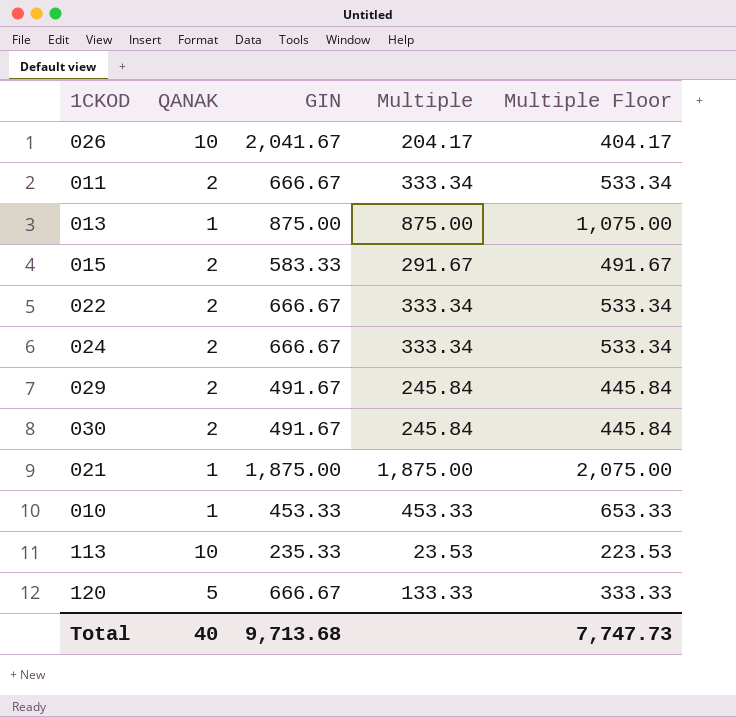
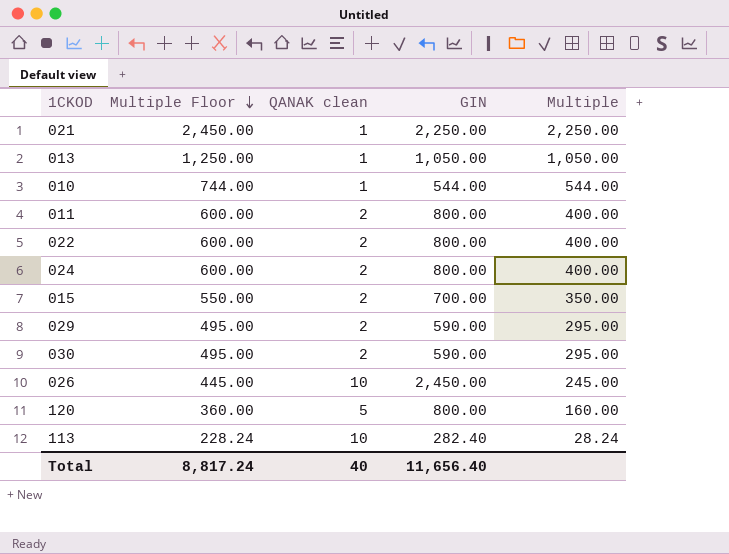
row order: none -> Multiple Floor descending
column Multiple Floor | position: 5 -> 2
column name: QANAK -> QANAK clean
021 | Multiple Floor: 2,075.00 -> 2,450.00
021 | GIN: 1,875.00 -> 2,250.00
021 | Multiple: 1,875.00 -> 2,250.00
013 | Multiple Floor: 1,075.00 -> 1,250.00
013 | GIN: 875.00 -> 1,050.00
013 | Multiple: 875.00 -> 1,050.00
010 | Multiple Floor: 653.33 -> 744.00
010 | GIN: 453.33 -> 544.00
010 | Multiple: 453.33 -> 544.00
011 | Multiple Floor: 533.34 -> 600.00
011 | GIN: 666.67 -> 800.00
011 | Multiple: 333.34 -> 400.00
022 | Multiple Floor: 533.34 -> 600.00
022 | GIN: 666.67 -> 800.00
022 | Multiple: 333.34 -> 400.00
024 | Multiple Floor: 533.34 -> 600.00
024 | GIN: 666.67 -> 800.00
024 | Multiple: 333.34 -> 400.00
015 | Multiple Floor: 491.67 -> 550.00
015 | GIN: 583.33 -> 700.00
015 | Multiple: 291.67 -> 350.00
029 | Multiple Floor: 445.84 -> 495.00
029 | GIN: 491.67 -> 590.00
029 | Multiple: 245.84 -> 295.00
030 | Multiple Floor: 445.84 -> 495.00
030 | GIN: 491.67 -> 590.00
030 | Multiple: 245.84 -> 295.00
026 | Multiple Floor: 404.17 -> 445.00
026 | GIN: 2,041.67 -> 2,450.00
026 | Multiple: 204.17 -> 245.00
120 | Multiple Floor: 333.33 -> 360.00
120 | GIN: 666.67 -> 800.00
120 | Multiple: 133.33 -> 160.00
113 | Multiple Floor: 223.53 -> 228.24
113 | GIN: 235.33 -> 282.40
113 | Multiple: 23.53 -> 28.24
Total | Multiple Floor: 7,747.73 -> 8,817.24
Total | GIN: 9,713.68 -> 11,656.40

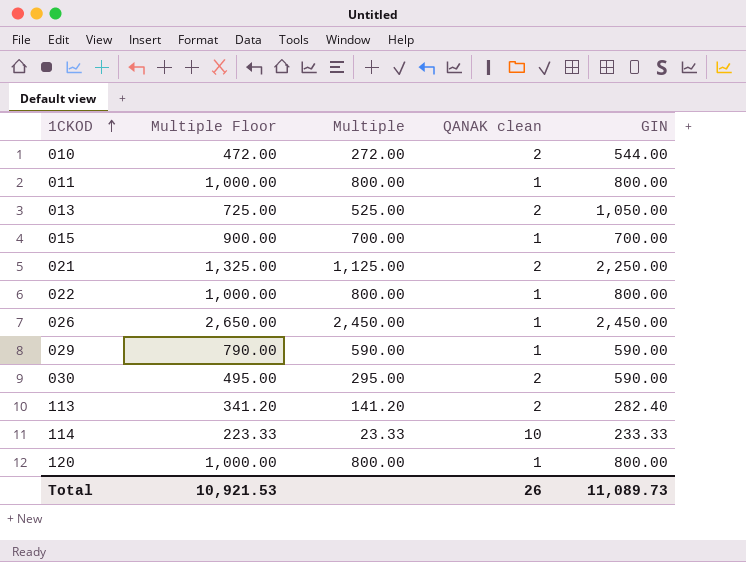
row order: Multiple Floor descending -> 1CKOD ascending
column Multiple | position: 5 -> 3
row 024: 600.00 | 2 | 800.00 | 400.00 -> none
010 | Multiple Floor: 744.00 -> 472.00
010 | Multiple: 544.00 -> 272.00
010 | QANAK clean: 1 -> 2
011 | Multiple Floor: 600.00 -> 1,000.00
011 | Multiple: 400.00 -> 800.00
011 | QANAK clean: 2 -> 1
013 | Multiple Floor: 1,250.00 -> 725.00
013 | Multiple: 1,050.00 -> 525.00
013 | QANAK clean: 1 -> 2
015 | Multiple Floor: 550.00 -> 900.00
015 | Multiple: 350.00 -> 700.00
015 | QANAK clean: 2 -> 1
021 | Multiple Floor: 2,450.00 -> 1,325.00
021 | Multiple: 2,250.00 -> 1,125.00
021 | QANAK clean: 1 -> 2
022 | Multiple Floor: 600.00 -> 1,000.00
022 | Multiple: 400.00 -> 800.00
022 | QANAK clean: 2 -> 1
026 | Multiple Floor: 445.00 -> 2,650.00
026 | Multiple: 245.00 -> 2,450.00
026 | QANAK clean: 10 -> 1
029 | Multiple Floor: 495.00 -> 790.00
029 | Multiple: 295.00 -> 590.00
029 | QANAK clean: 2 -> 1
113 | Multiple Floor: 228.24 -> 341.20
113 | Multiple: 28.24 -> 141.20
113 | QANAK clean: 10 -> 2
row 114: none -> 223.33 | 23.33 | 10 | 233.33
120 | Multiple Floor: 360.00 -> 1,000.00
120 | Multiple: 160.00 -> 800.00
120 | QANAK clean: 5 -> 1
Total | Multiple Floor: 8,817.24 -> 10,921.53
Total | QANAK clean: 40 -> 26
Total | GIN: 11,656.40 -> 11,089.73

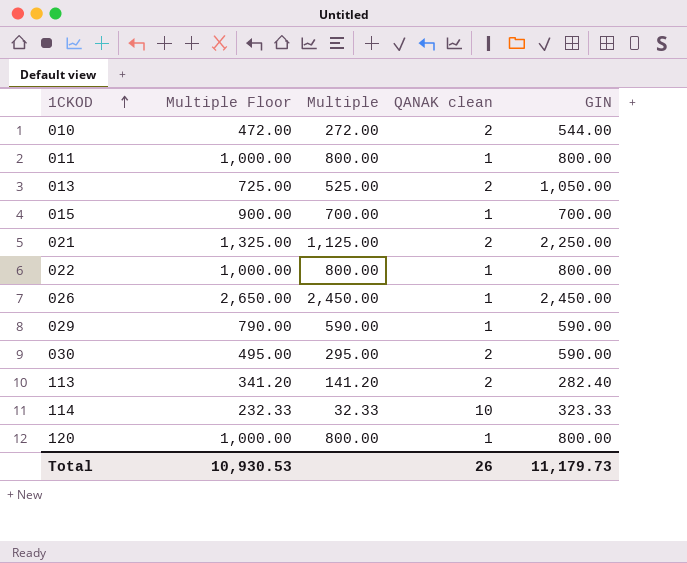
114 | Multiple Floor: 223.33 -> 232.33
114 | Multiple: 23.33 -> 32.33
114 | GIN: 233.33 -> 323.33
Total | Multiple Floor: 10,921.53 -> 10,930.53
Total | GIN: 11,089.73 -> 11,179.73

